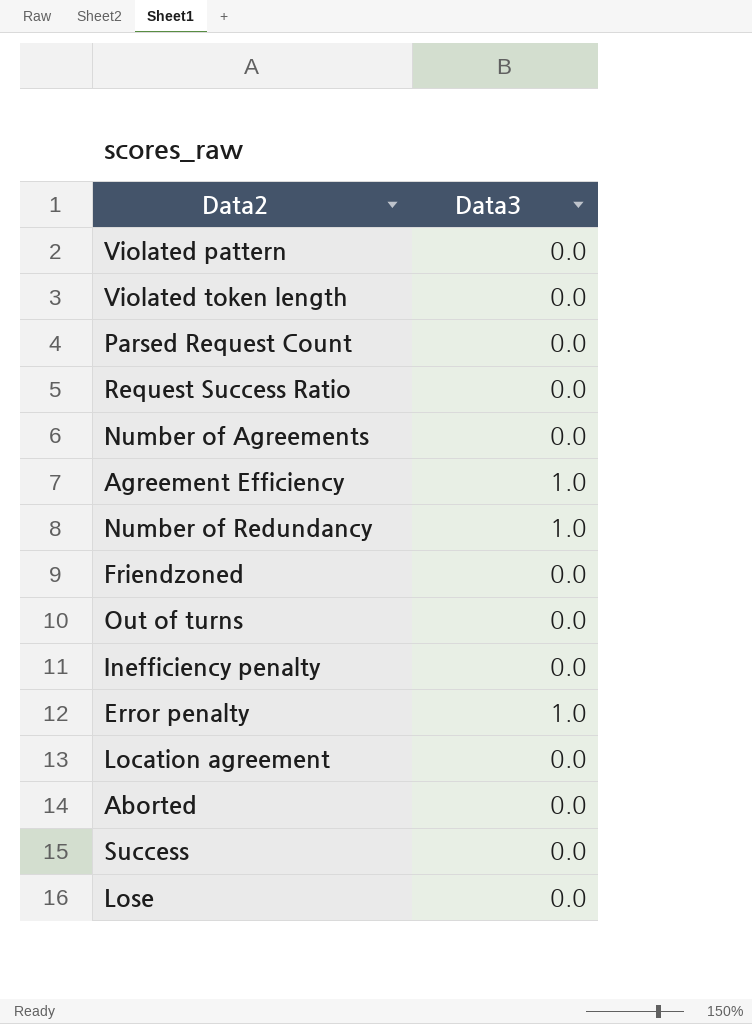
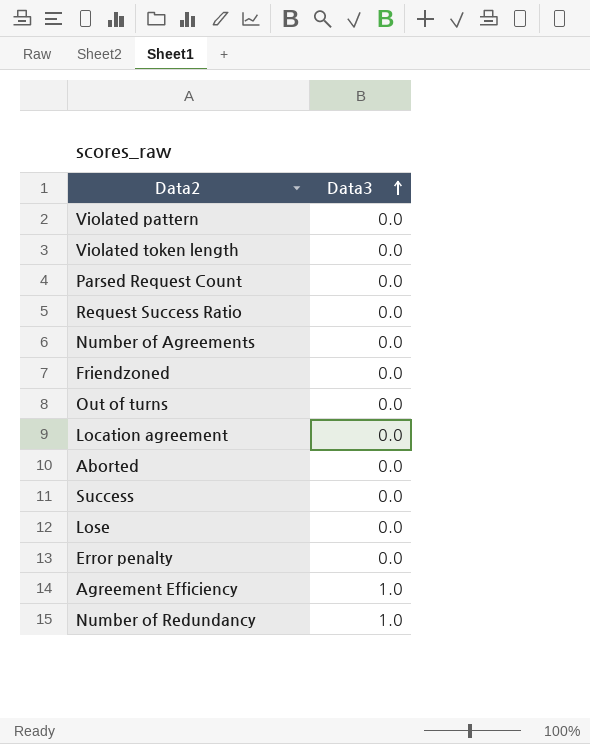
row order: none -> Data3 ascending
row Inefficiency penalty: 0.0 -> none
Error penalty | Data3: 1.0 -> 0.0

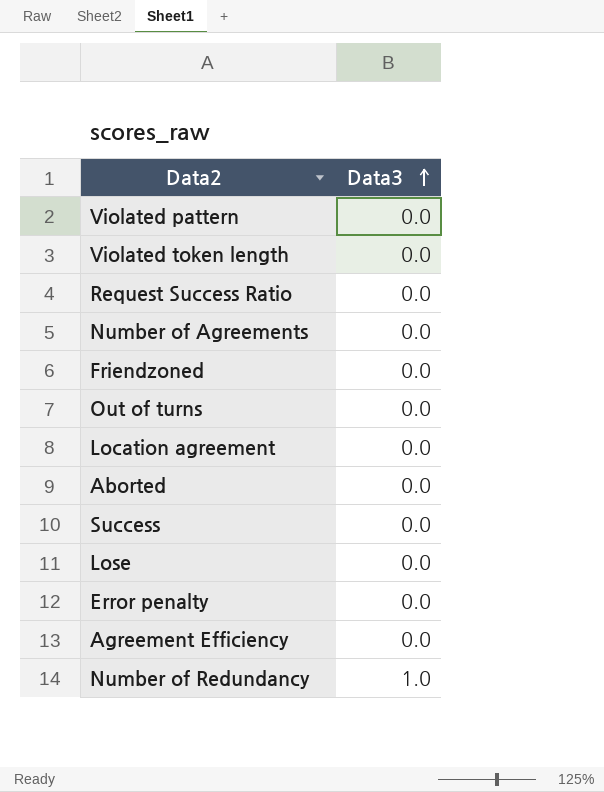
row Parsed Request Count: 0.0 -> none
Agreement Efficiency | Data3: 1.0 -> 0.0

